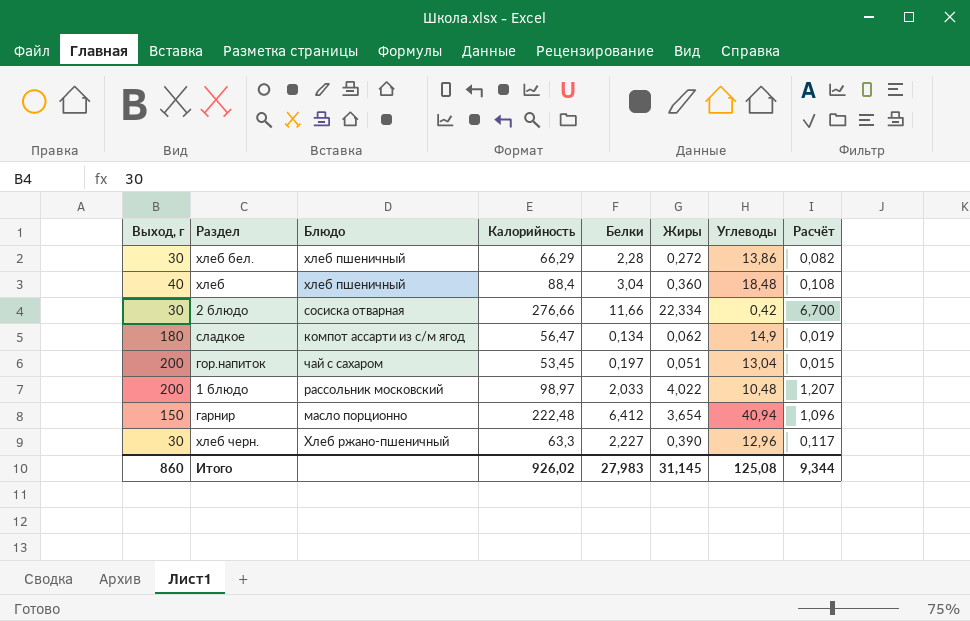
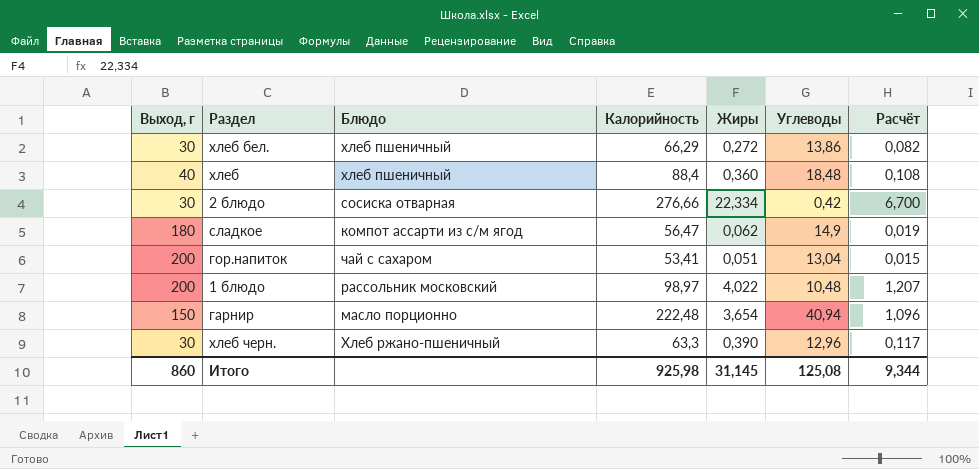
column Белки | position: 5 -> none
гор.напиток | Калорийность: 53,45 -> 53,41
Итого | Калорийность: 926,02 -> 925,98

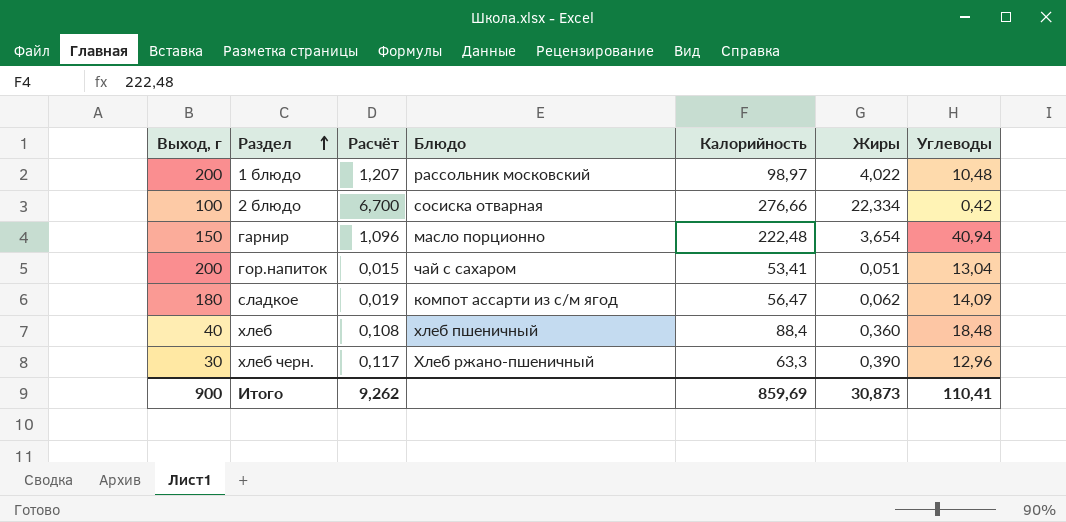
row order: none -> Раздел ascending
column Расчёт | position: 7 -> 3
row хлеб бел.: 30 | хлеб пшеничный | 66,29 | 0,272 | 13,86 | 0,082 -> none
2 блюдо | Выход, г: 30 -> 100
сладкое | Углеводы: 14,9 -> 14,09
Итого | Выход, г: 860 -> 900
Итого | Расчёт: 9,344 -> 9,262
Итого | Калорийность: 925,98 -> 859,69
Итого | Жиры: 31,145 -> 30,873
Итого | Углеводы: 125,08 -> 110,41

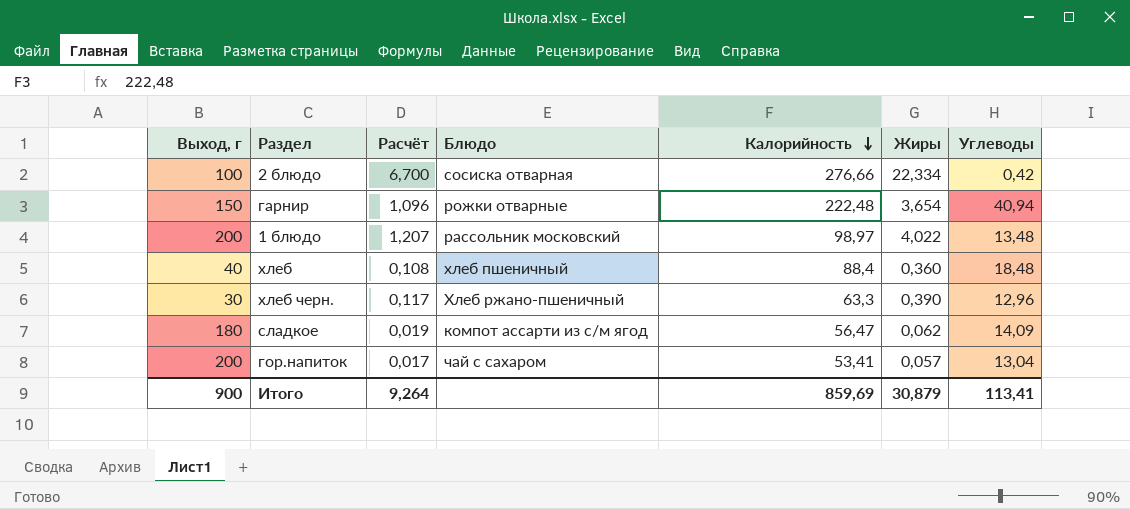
row order: Раздел ascending -> Калорийность descending
гарнир | Блюдо: масло порционно -> рожки отварные
1 блюдо | Углеводы: 10,48 -> 13,48
гор.напиток | Расчёт: 0,015 -> 0,017
гор.напиток | Жиры: 0,051 -> 0,057
Итого | Расчёт: 9,262 -> 9,264
Итого | Жиры: 30,873 -> 30,879
Итого | Углеводы: 110,41 -> 113,41

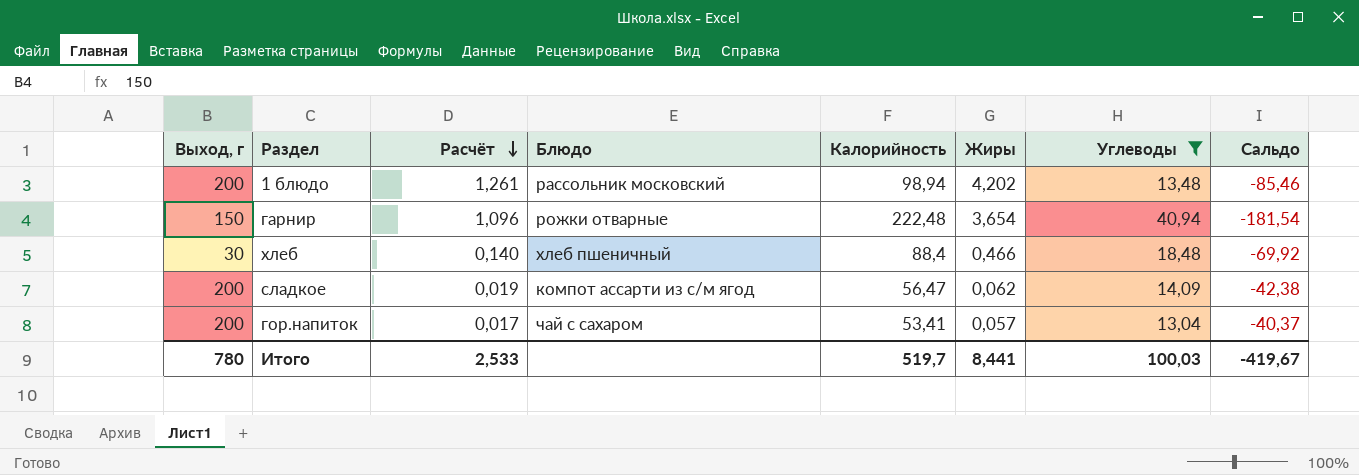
filter: none -> Углеводы >= 13,04
row order: Калорийность descending -> Расчёт descending
column Сальдо | formula: none -> [Углеводы] - [Калорийность]
1 блюдо | Расчёт: 1,207 -> 1,261
1 блюдо | Калорийность: 98,97 -> 98,94
1 блюдо | Жиры: 4,022 -> 4,202
хлеб | Выход, г: 40 -> 30
хлеб | Расчёт: 0,108 -> 0,140
хлеб | Жиры: 0,360 -> 0,466
сладкое | Выход, г: 180 -> 200
Итого | Выход, г: 900 -> 780
Итого | Расчёт: 9,264 -> 2,533
Итого | Калорийность: 859,69 -> 519,7
Итого | Жиры: 30,879 -> 8,441
Итого | Углеводы: 113,41 -> 100,03

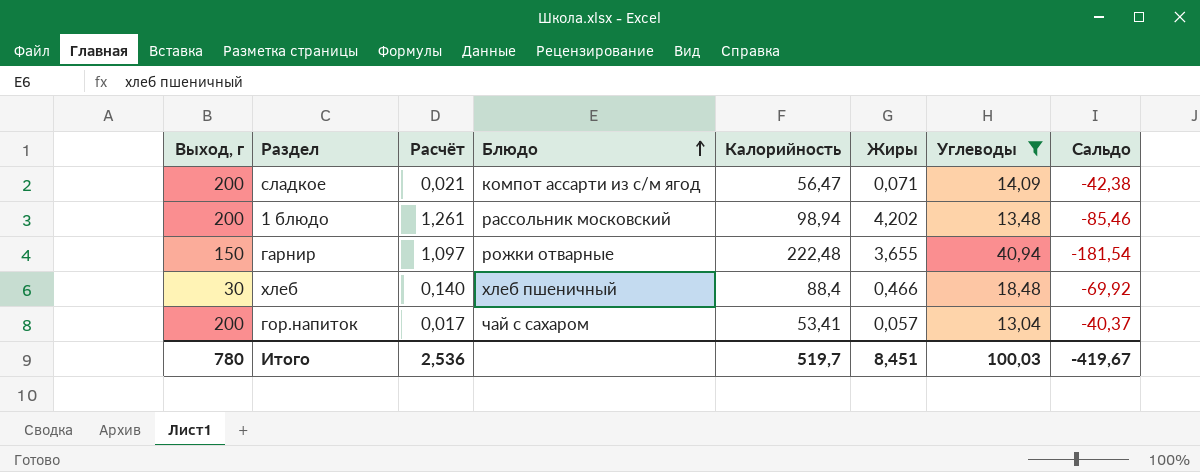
row order: Расчёт descending -> Блюдо ascending
сладкое | Расчёт: 0,019 -> 0,021
сладкое | Жиры: 0,062 -> 0,071
гарнир | Расчёт: 1,096 -> 1,097
гарнир | Жиры: 3,654 -> 3,655
Итого | Расчёт: 2,533 -> 2,536
Итого | Жиры: 8,441 -> 8,451

